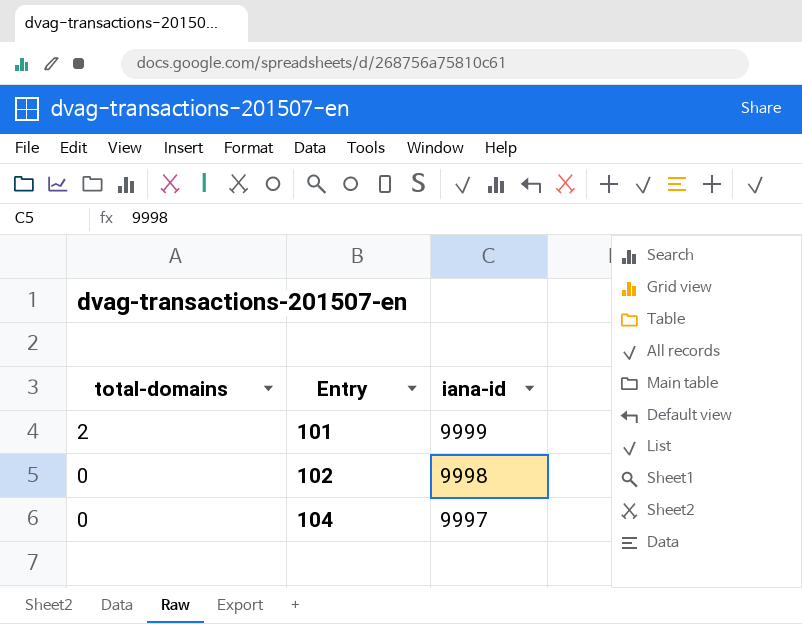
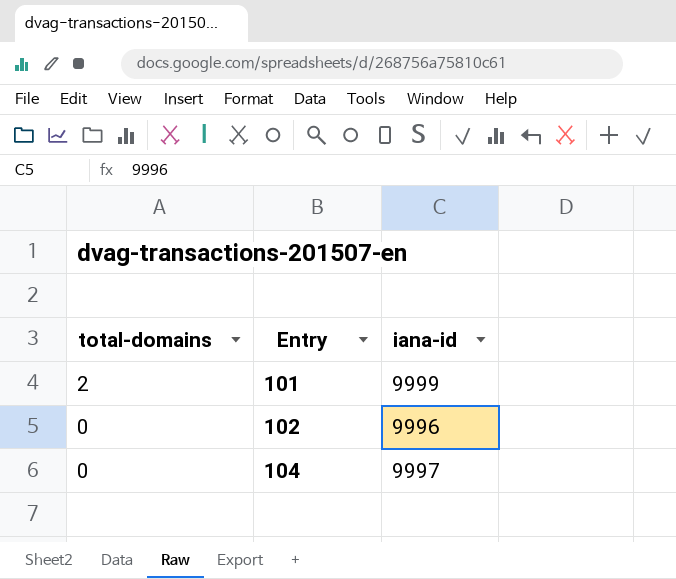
102 | iana-id: 9998 -> 9996

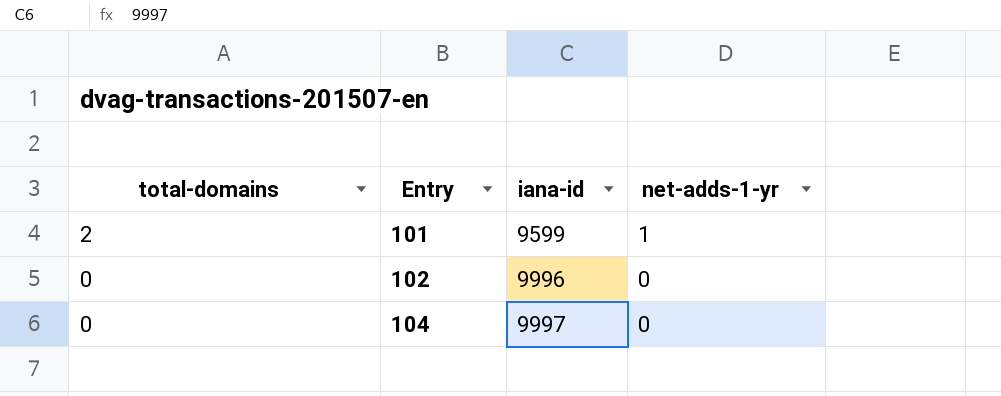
column net-adds-1-yr | position: none -> 4
101 | iana-id: 9999 -> 9599

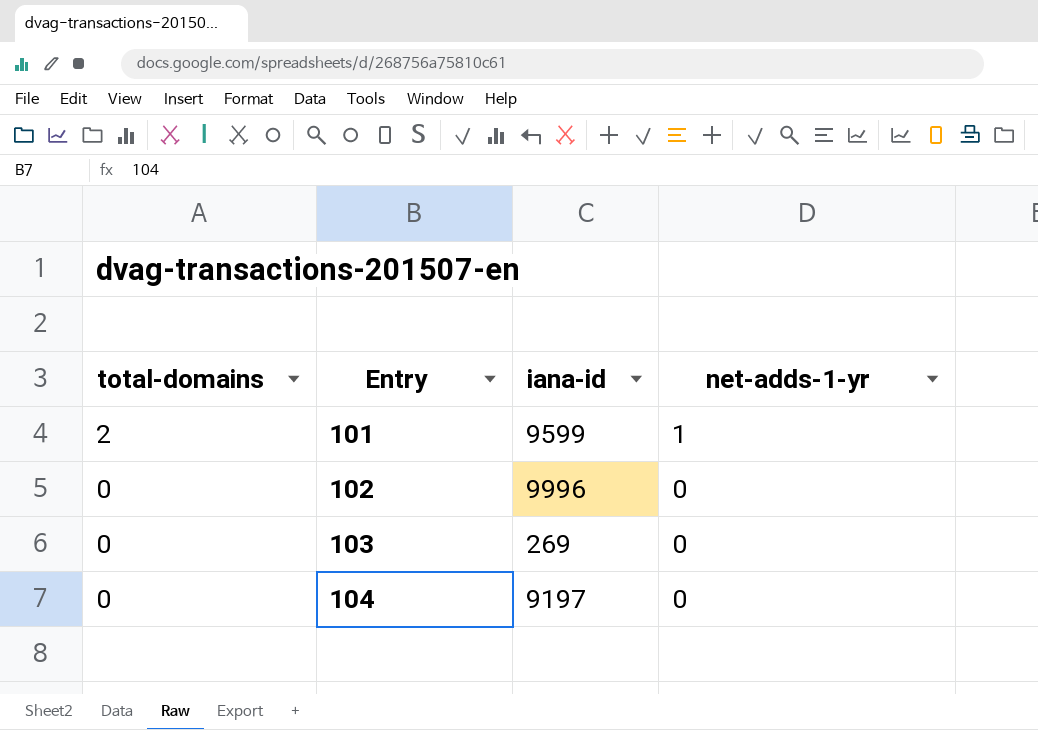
row 103: none -> 0 | 269 | 0
104 | iana-id: 9997 -> 9197

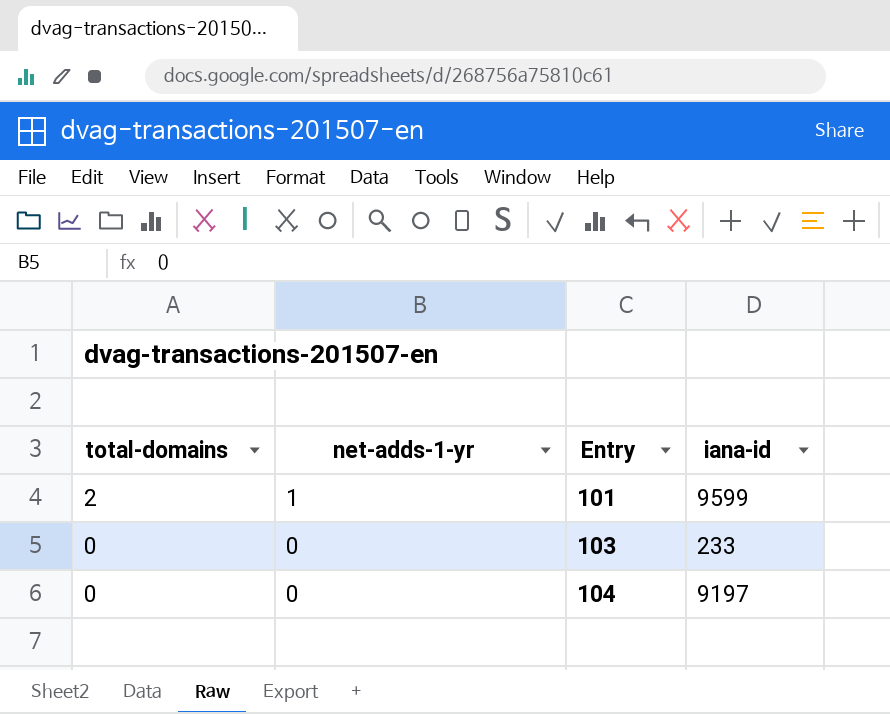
column net-adds-1-yr | position: 4 -> 2
row 102: 0 | 9996 | 0 -> none
103 | iana-id: 269 -> 233

